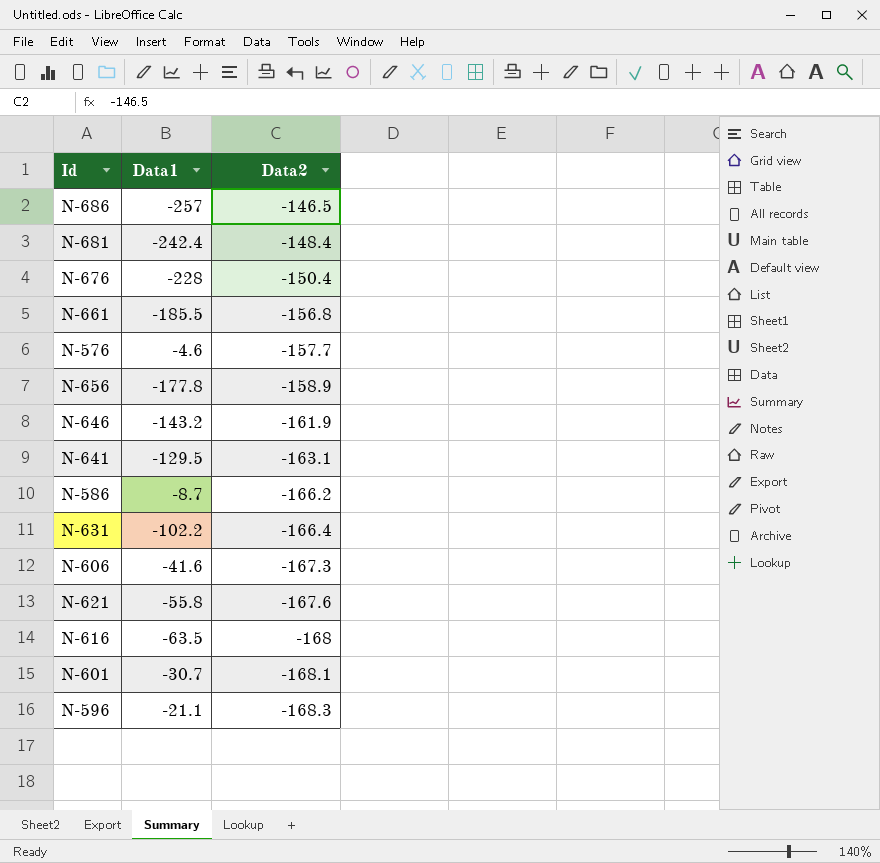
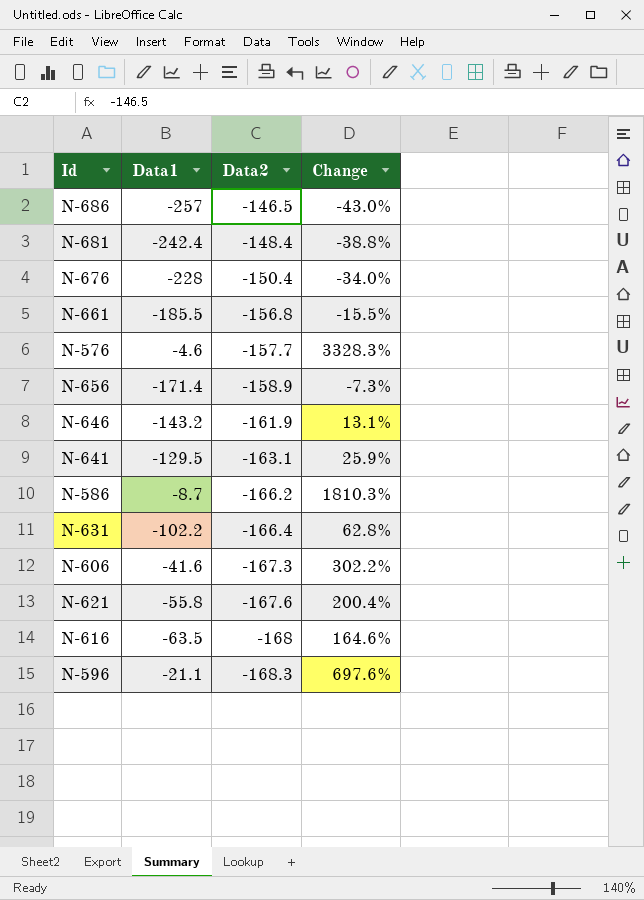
column Change | formula: none -> ([Data2] - [Data1]) / [Data1]
row N-601: -30.7 | -168.1 -> none
N-656 | Data1: -177.8 -> -171.4

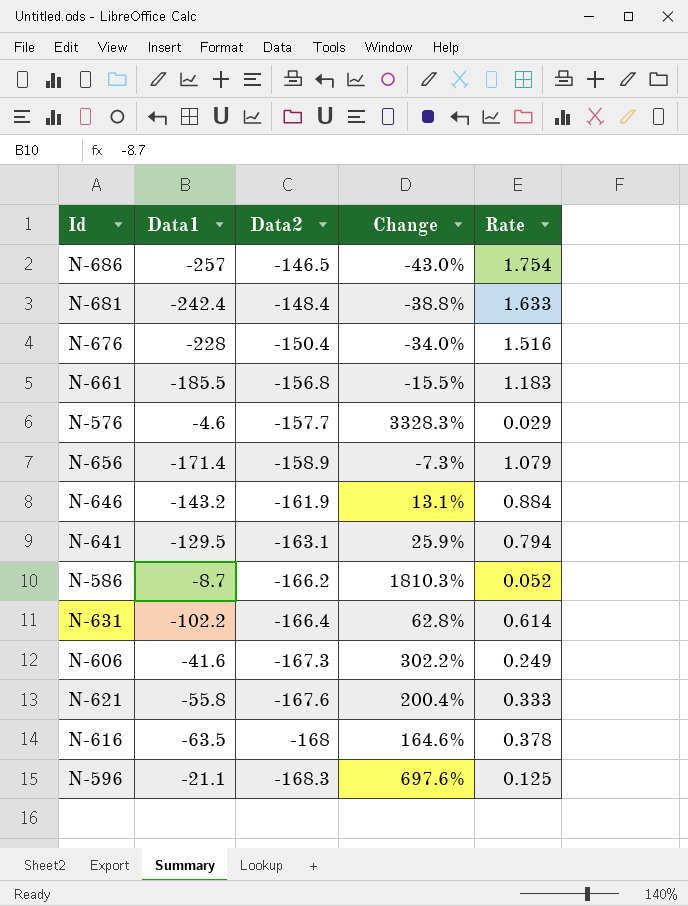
column Rate | formula: none -> [Data1] / [Data2]

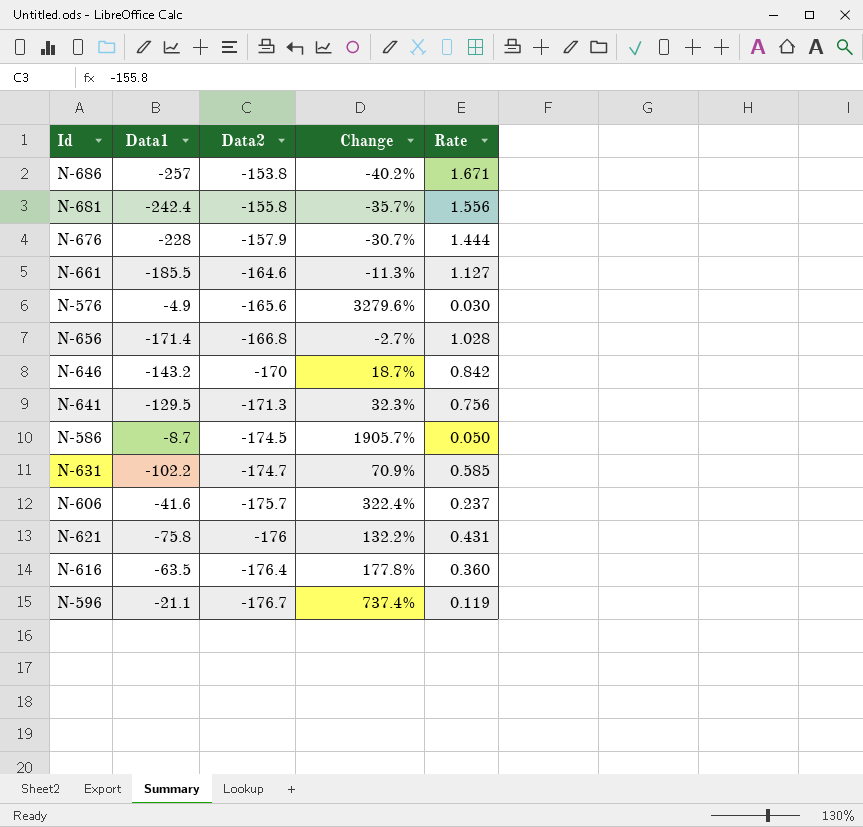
N-686 | Data2: -146.5 -> -153.8
N-686 | Change: -43.0% -> -40.2%
N-686 | Rate: 1.754 -> 1.671
N-681 | Data2: -148.4 -> -155.8
N-681 | Change: -38.8% -> -35.7%
N-681 | Rate: 1.633 -> 1.556
N-676 | Data2: -150.4 -> -157.9
N-676 | Change: -34.0% -> -30.7%
N-676 | Rate: 1.516 -> 1.444
N-661 | Data2: -156.8 -> -164.6
N-661 | Change: -15.5% -> -11.3%
N-661 | Rate: 1.183 -> 1.127
N-576 | Data1: -4.6 -> -4.9
N-576 | Data2: -157.7 -> -165.6
N-576 | Change: 3328.3% -> 3279.6%
N-576 | Rate: 0.029 -> 0.030
N-656 | Data2: -158.9 -> -166.8
N-656 | Change: -7.3% -> -2.7%
N-656 | Rate: 1.079 -> 1.028
N-646 | Data2: -161.9 -> -170
N-646 | Change: 13.1% -> 18.7%
N-646 | Rate: 0.884 -> 0.842
N-641 | Data2: -163.1 -> -171.3
N-641 | Change: 25.9% -> 32.3%
N-641 | Rate: 0.794 -> 0.756
N-586 | Data2: -166.2 -> -174.5
N-586 | Change: 1810.3% -> 1905.7%
N-586 | Rate: 0.052 -> 0.050
N-631 | Data2: -166.4 -> -174.7
N-631 | Change: 62.8% -> 70.9%
N-631 | Rate: 0.614 -> 0.585
N-606 | Data2: -167.3 -> -175.7
N-606 | Change: 302.2% -> 322.4%
N-606 | Rate: 0.249 -> 0.237
N-621 | Data1: -55.8 -> -75.8
N-621 | Data2: -167.6 -> -176
N-621 | Change: 200.4% -> 132.2%
N-621 | Rate: 0.333 -> 0.431
N-616 | Data2: -168 -> -176.4
N-616 | Change: 164.6% -> 177.8%
N-616 | Rate: 0.378 -> 0.360
N-596 | Data2: -168.3 -> -176.7
N-596 | Change: 697.6% -> 737.4%
N-596 | Rate: 0.125 -> 0.119

